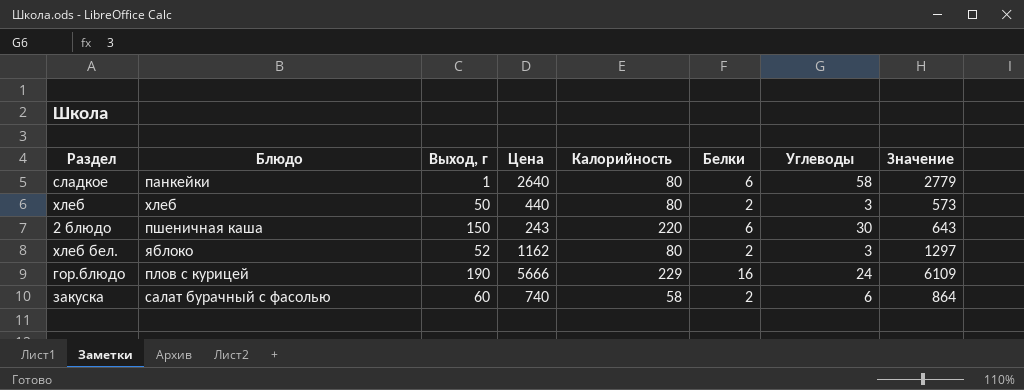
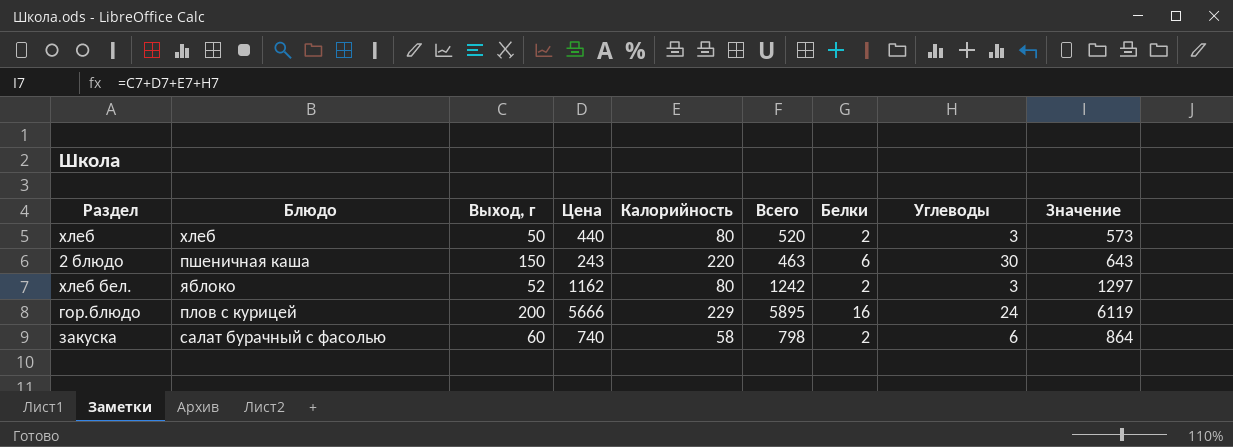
column Всего | formula: none -> [Цена] + [Калорийность]
row сладкое: панкейки | 1 | 2640 | 80 | 6 | 58 | 2779 -> none
гор.блюдо | Выход, г: 190 -> 200
гор.блюдо | Значение: 6109 -> 6119

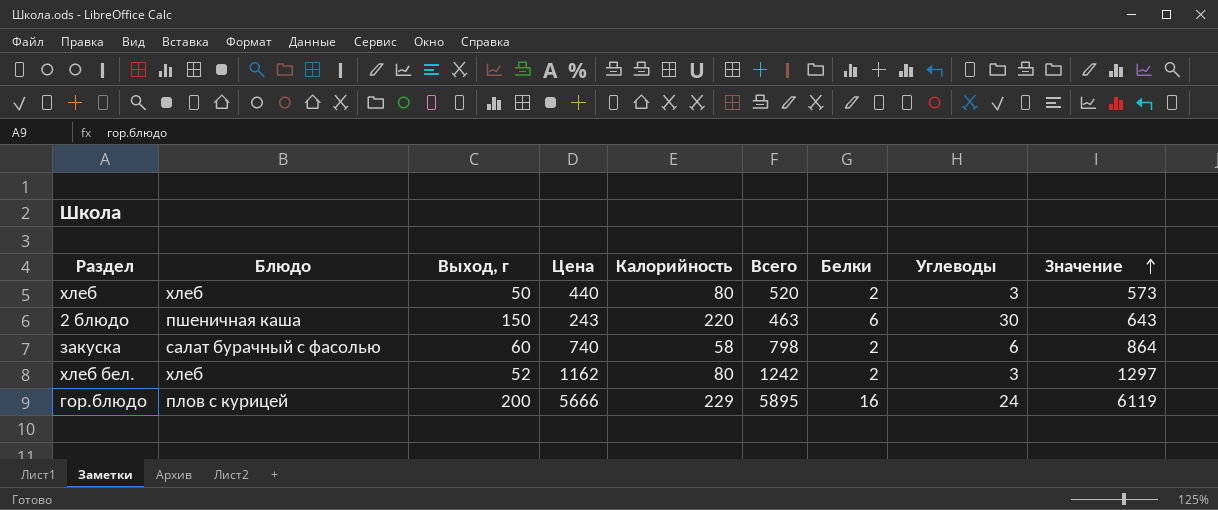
row order: none -> Значение ascending
хлеб бел. | Блюдо: яблоко -> хлеб

